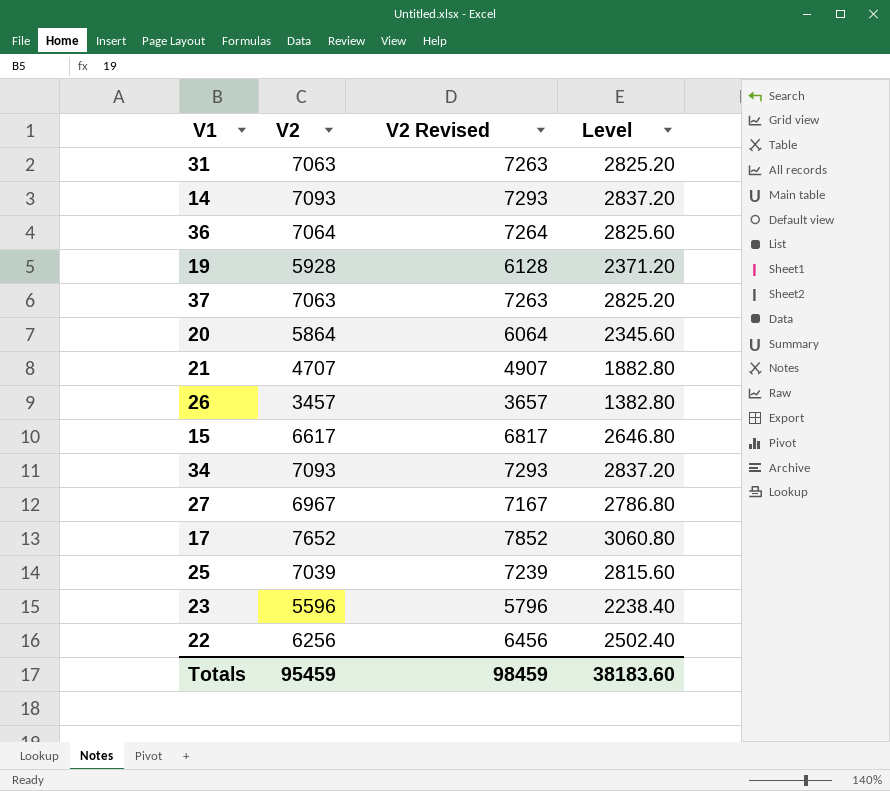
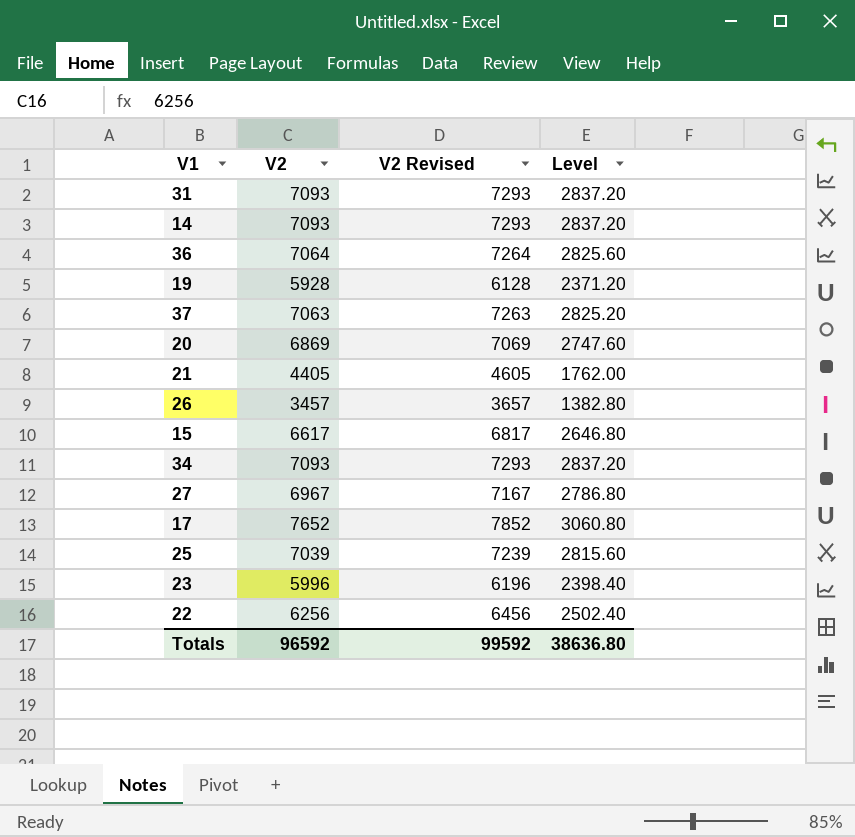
31 | V2: 7063 -> 7093
31 | V2 Revised: 7263 -> 7293
31 | Level: 2825.20 -> 2837.20
20 | V2: 5864 -> 6869
20 | V2 Revised: 6064 -> 7069
20 | Level: 2345.60 -> 2747.60
21 | V2: 4707 -> 4405
21 | V2 Revised: 4907 -> 4605
21 | Level: 1882.80 -> 1762.00
23 | V2: 5596 -> 5996
23 | V2 Revised: 5796 -> 6196
23 | Level: 2238.40 -> 2398.40
Totals | V2: 95459 -> 96592
Totals | V2 Revised: 98459 -> 99592
Totals | Level: 38183.60 -> 38636.80

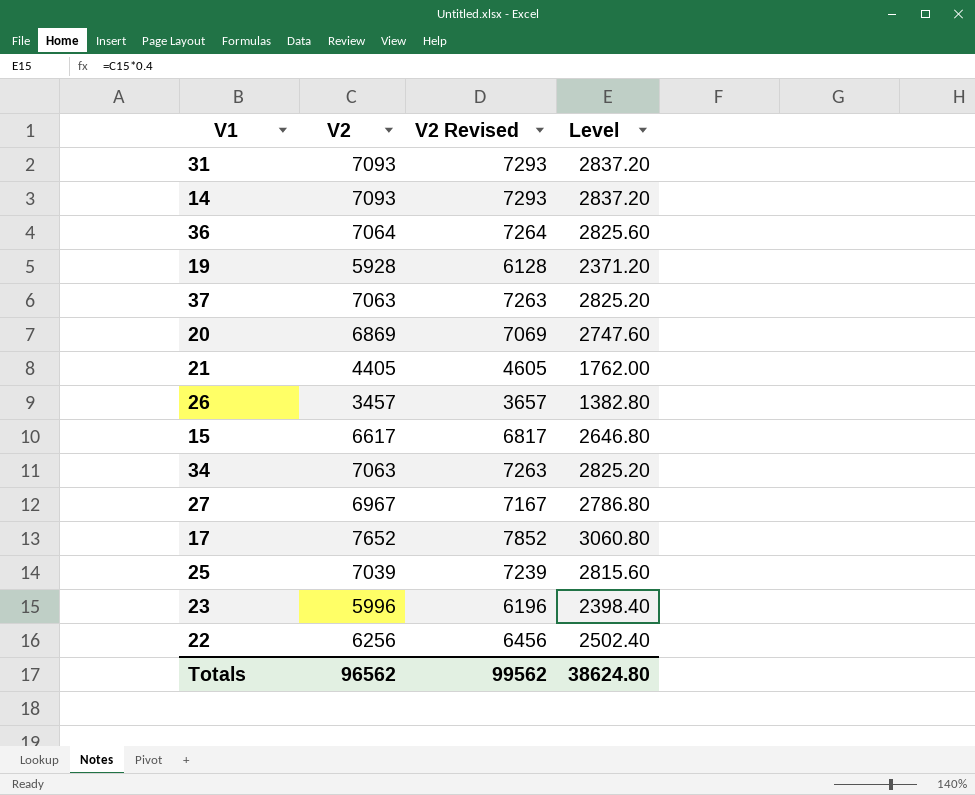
34 | V2: 7093 -> 7063
34 | V2 Revised: 7293 -> 7263
34 | Level: 2837.20 -> 2825.20
Totals | V2: 96592 -> 96562
Totals | V2 Revised: 99592 -> 99562
Totals | Level: 38636.80 -> 38624.80

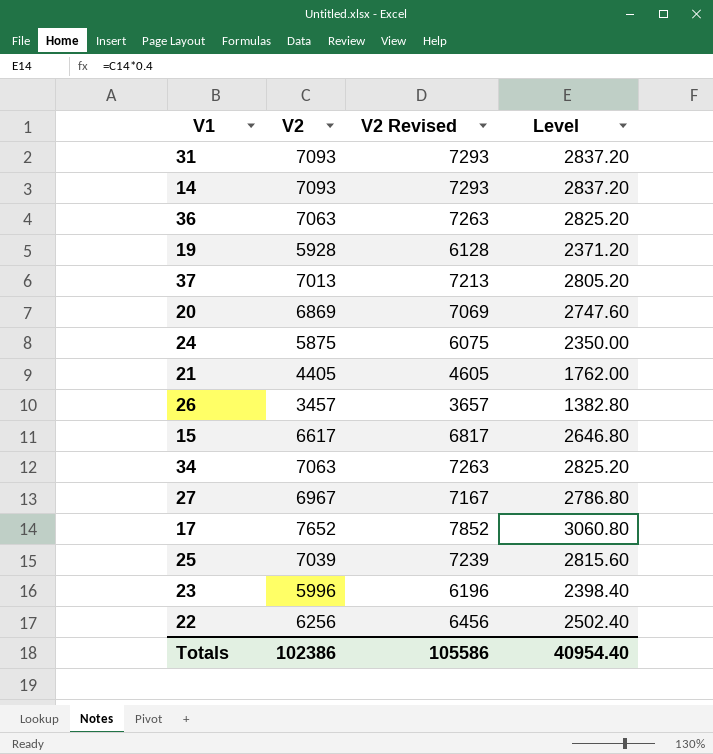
36 | V2: 7064 -> 7063
36 | V2 Revised: 7264 -> 7263
36 | Level: 2825.60 -> 2825.20
37 | V2: 7063 -> 7013
37 | V2 Revised: 7263 -> 7213
37 | Level: 2825.20 -> 2805.20
row 24: none -> 5875 | 6075 | 2350.00
Totals | V2: 96562 -> 102386
Totals | V2 Revised: 99562 -> 105586
Totals | Level: 38624.80 -> 40954.40

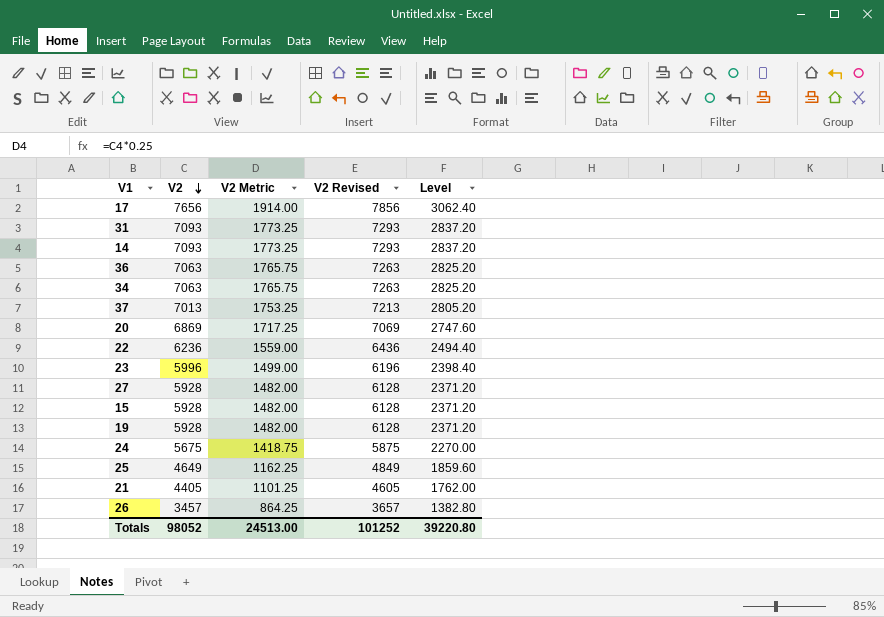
row order: none -> V2 descending
column V2 Metric | formula: none -> [V2] * 0.25
17 | V2: 7652 -> 7656
17 | V2 Revised: 7852 -> 7856
17 | Level: 3060.80 -> 3062.40
22 | V2: 6256 -> 6236
22 | V2 Revised: 6456 -> 6436
22 | Level: 2502.40 -> 2494.40
27 | V2: 6967 -> 5928
27 | V2 Revised: 7167 -> 6128
27 | Level: 2786.80 -> 2371.20
15 | V2: 6617 -> 5928
15 | V2 Revised: 6817 -> 6128
15 | Level: 2646.80 -> 2371.20
24 | V2: 5875 -> 5675
24 | V2 Revised: 6075 -> 5875
24 | Level: 2350.00 -> 2270.00
25 | V2: 7039 -> 4649
25 | V2 Revised: 7239 -> 4849
25 | Level: 2815.60 -> 1859.60
Totals | V2: 102386 -> 98052
Totals | V2 Revised: 105586 -> 101252
Totals | Level: 40954.40 -> 39220.80

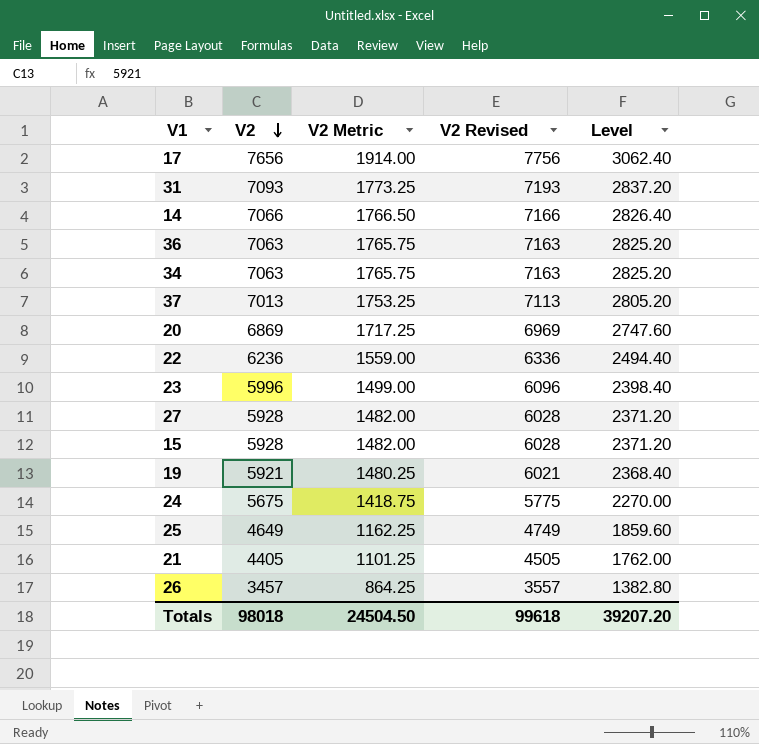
column V2 Revised | formula: [V2] + 200 -> [V2] + 100
14 | V2: 7093 -> 7066
14 | V2 Metric: 1773.25 -> 1766.50
14 | Level: 2837.20 -> 2826.40
19 | V2: 5928 -> 5921
19 | V2 Metric: 1482.00 -> 1480.25
19 | Level: 2371.20 -> 2368.40
Totals | V2: 98052 -> 98018
Totals | V2 Metric: 24513.00 -> 24504.50
Totals | V2 Revised: 101252 -> 99618
Totals | Level: 39220.80 -> 39207.20

